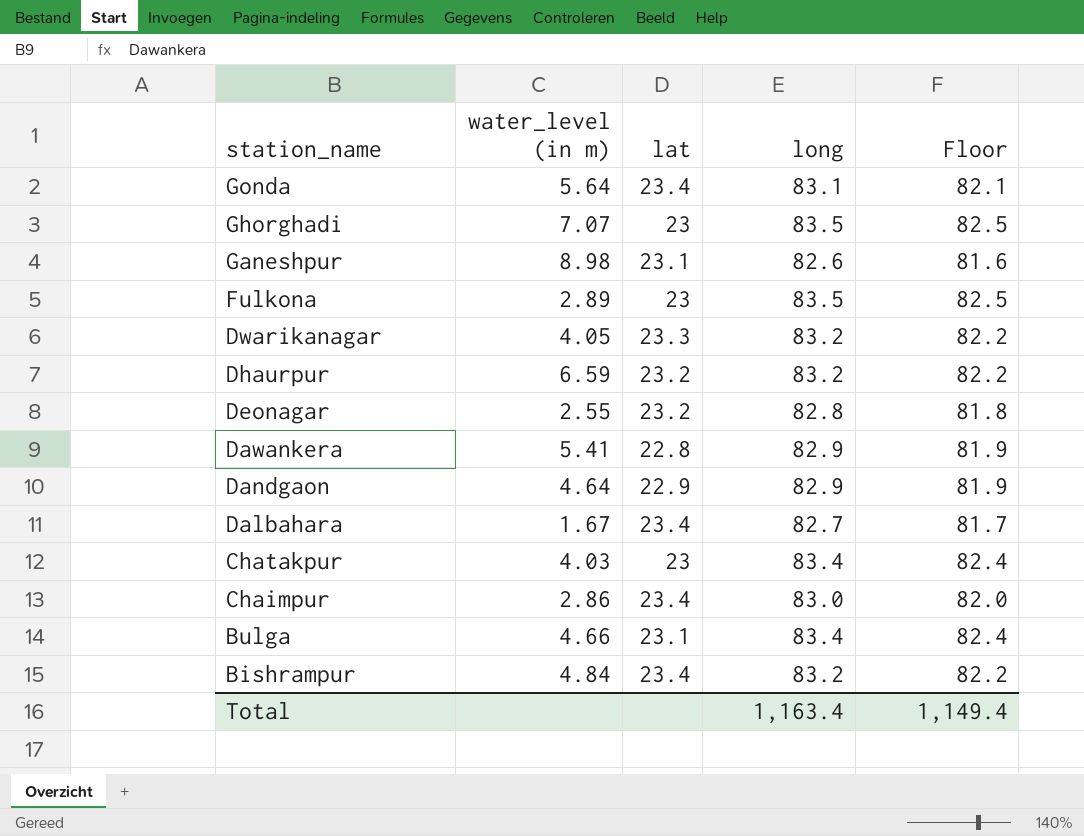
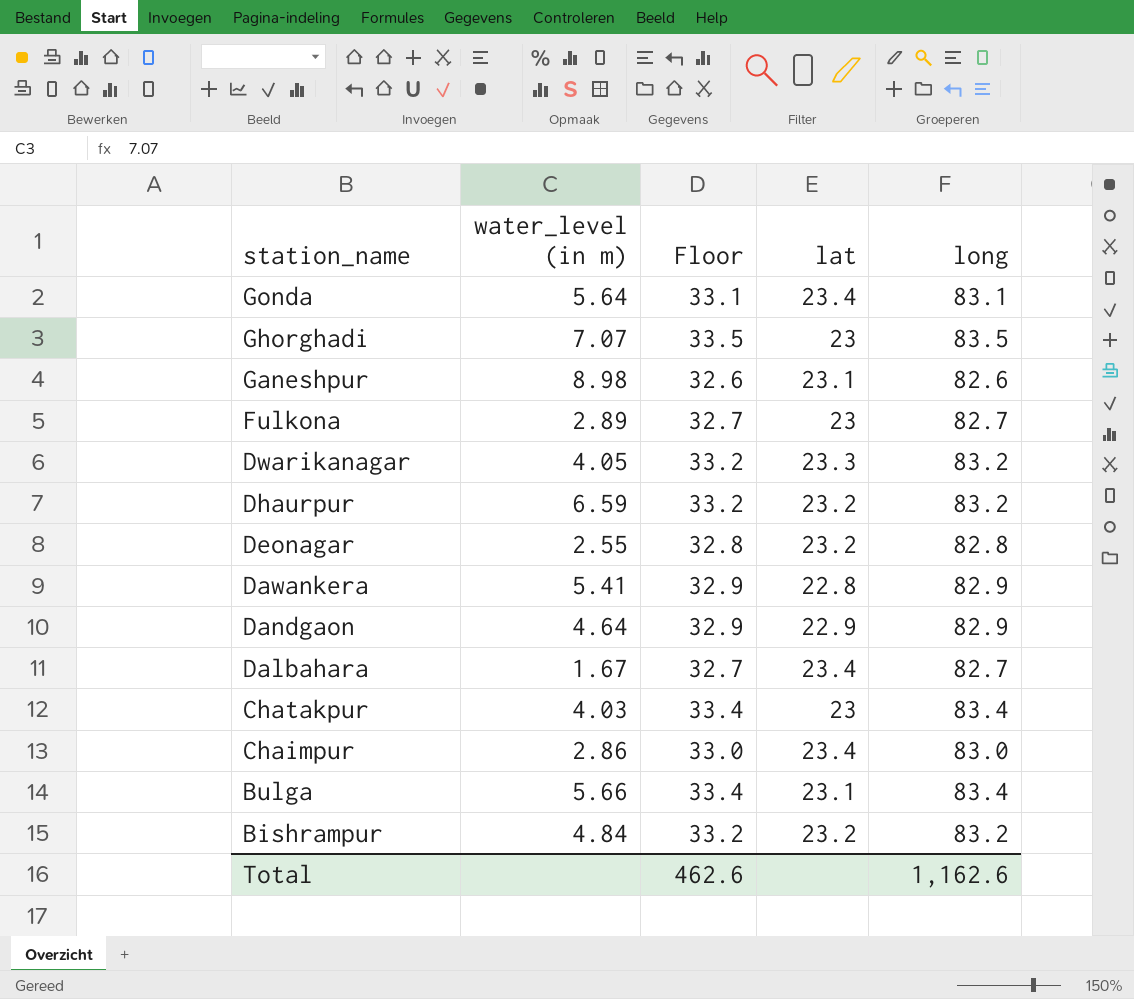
column Floor | formula: [long] - 1 -> [long] - 50
column Floor | position: 5 -> 3
Fulkona | long: 83.5 -> 82.7
Bulga | water_level (in m): 4.66 -> 5.66
Bishrampur | lat: 23.4 -> 23.2
Total | Floor: 1,149.4 -> 462.6
Total | long: 1,163.4 -> 1,162.6

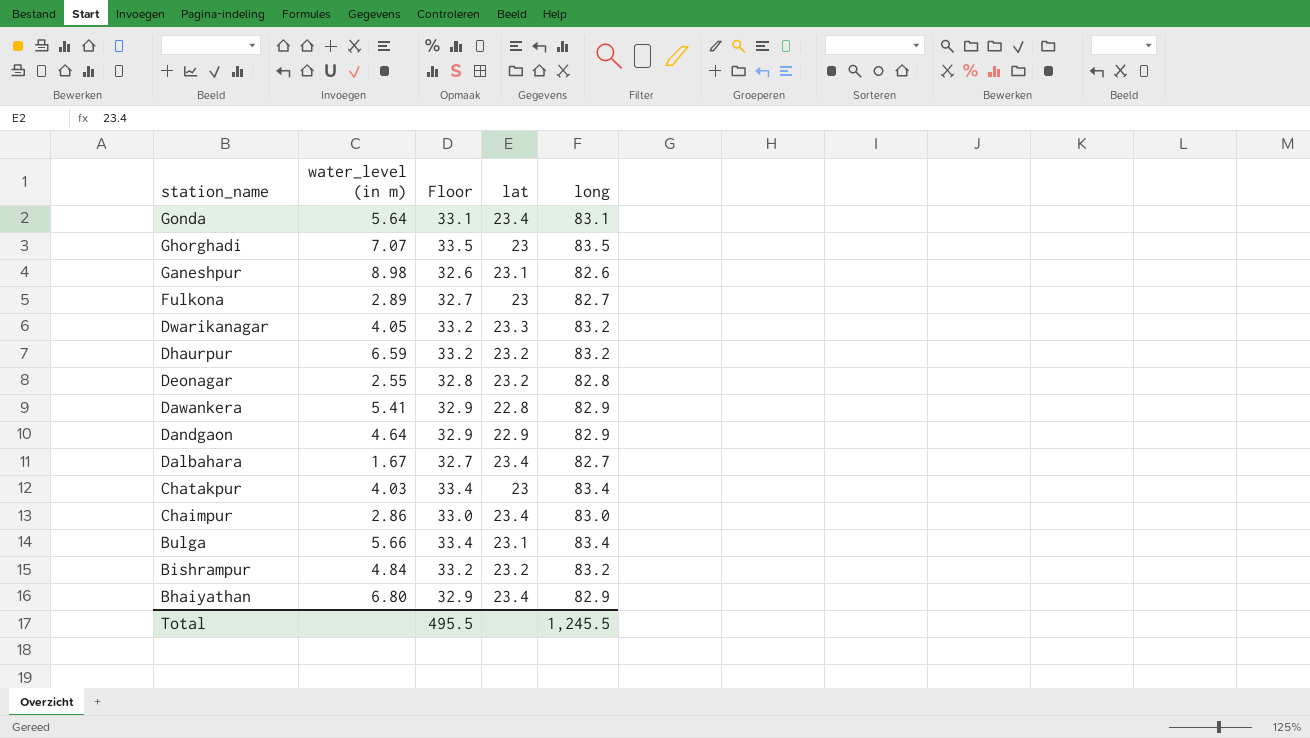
row Bhaiyathan: none -> 6.80 | 32.9 | 23.4 | 82.9
Total | Floor: 462.6 -> 495.5
Total | long: 1,162.6 -> 1,245.5

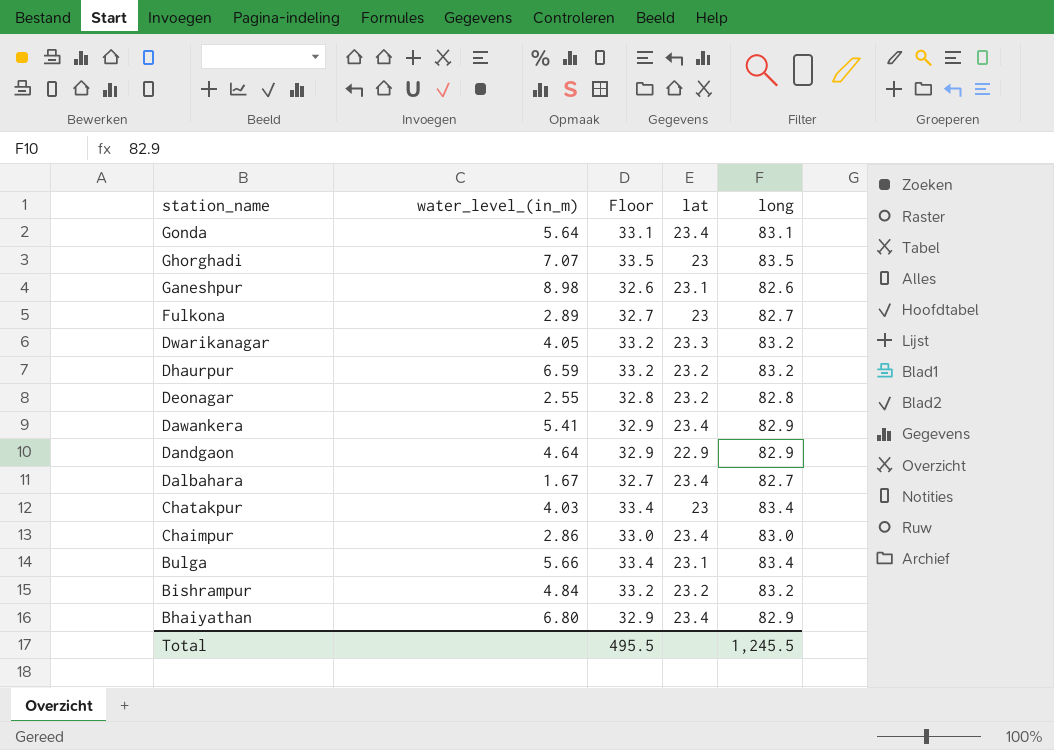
column name: water_level (in m) -> water_level_(in_m)
Dawankera | lat: 22.8 -> 23.4

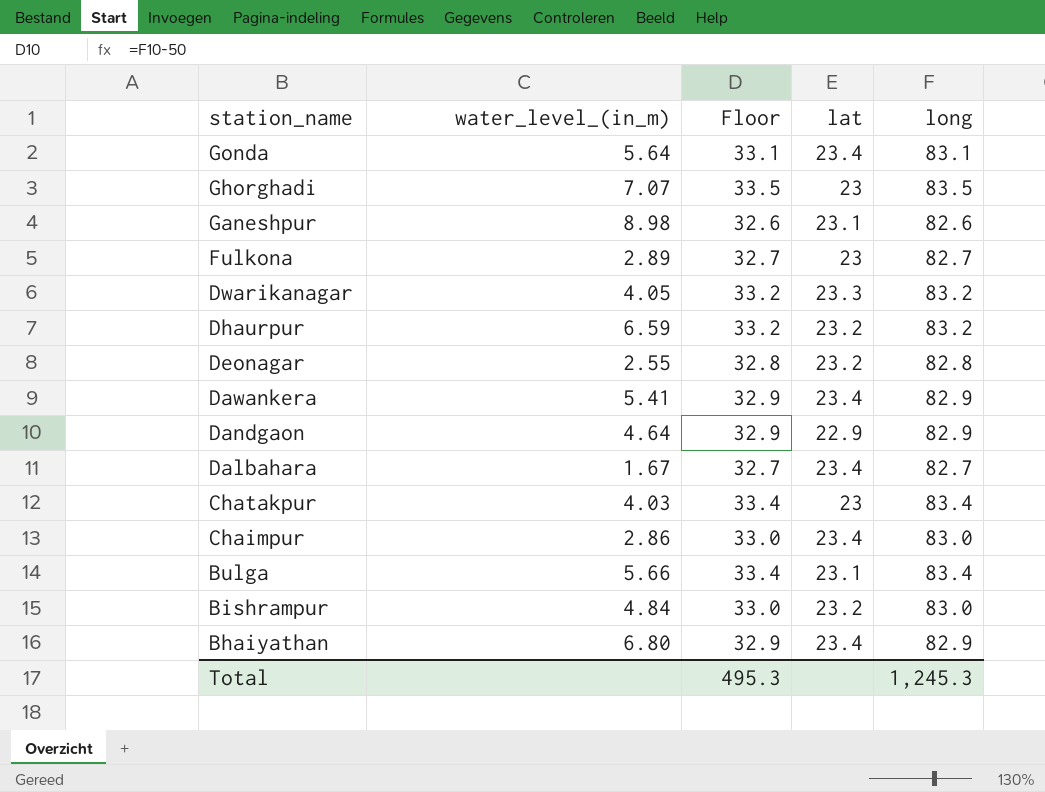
Bishrampur | Floor: 33.2 -> 33.0
Bishrampur | long: 83.2 -> 83.0
Total | Floor: 495.5 -> 495.3
Total | long: 1,245.5 -> 1,245.3

